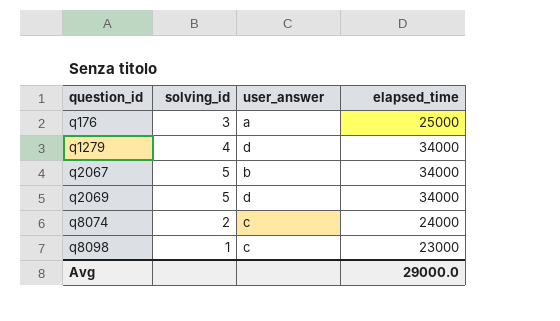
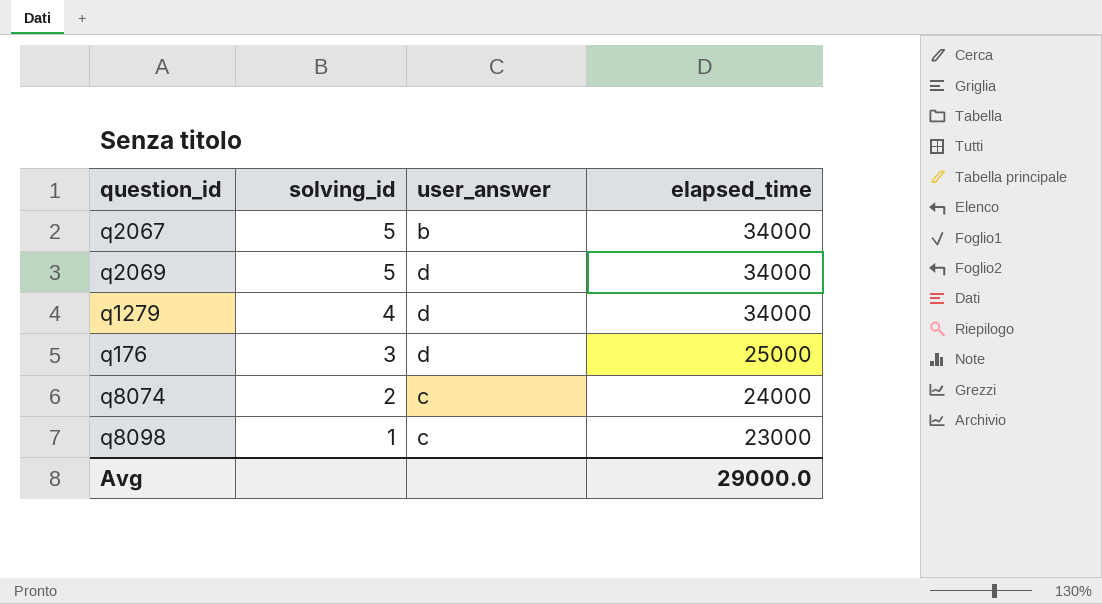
row order: question_id ascending -> solving_id descending
q176 | user_answer: a -> d

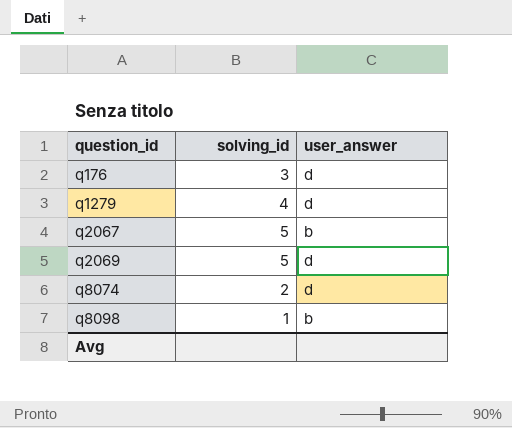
row order: solving_id descending -> question_id ascending
column elapsed_time | position: 4 -> none
q8074 | user_answer: c -> d
q8098 | user_answer: c -> b

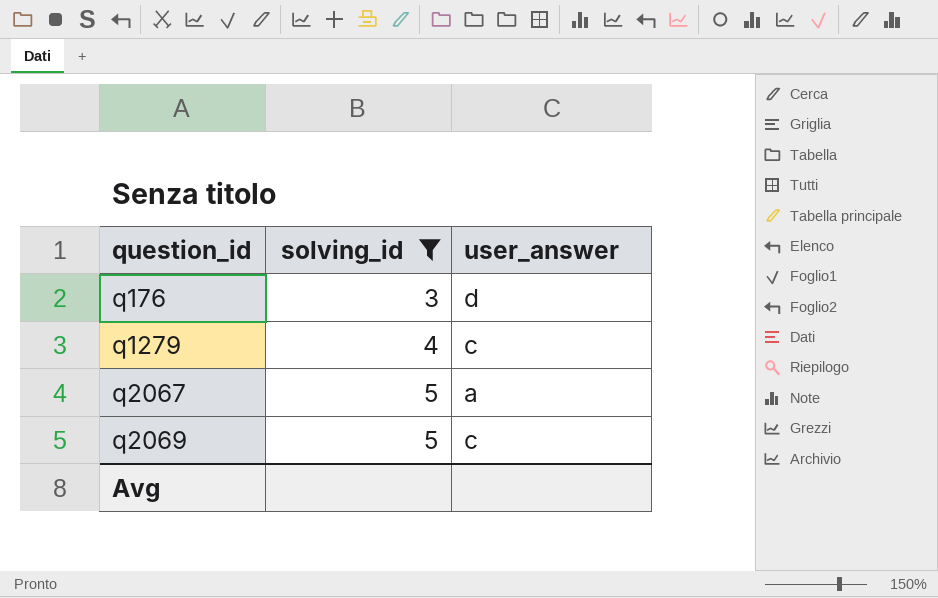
filter: none -> solving_id >= 3
q1279 | user_answer: d -> c
q2067 | user_answer: b -> a
q2069 | user_answer: d -> c

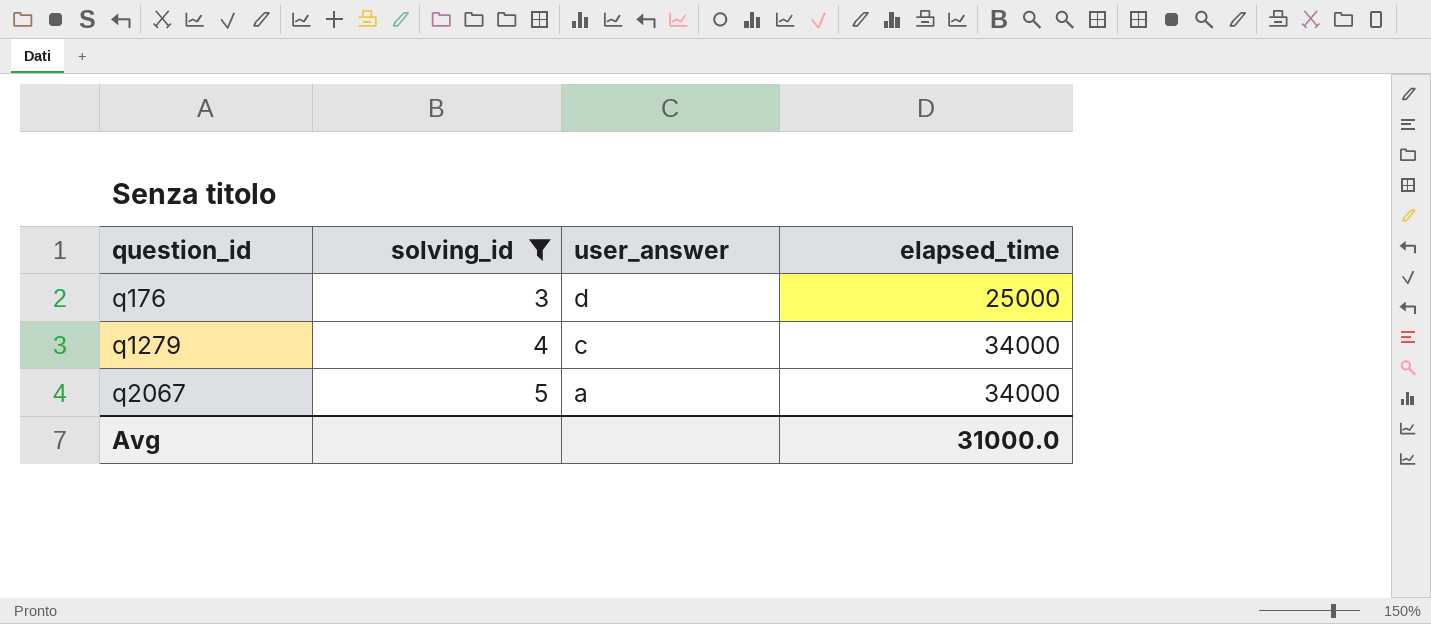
column elapsed_time | position: none -> 4
row q2069: 5 | c -> none

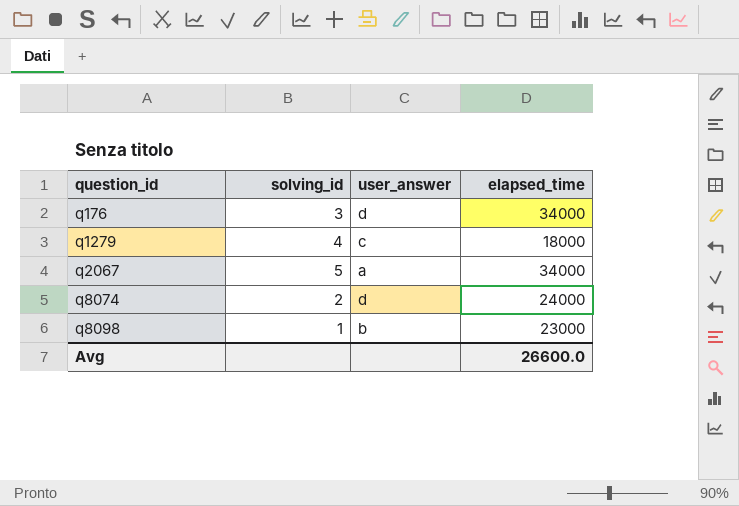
filter: solving_id >= 3 -> none
q176 | elapsed_time: 25000 -> 34000
q1279 | elapsed_time: 34000 -> 18000
Avg | elapsed_time: 31000.0 -> 26600.0

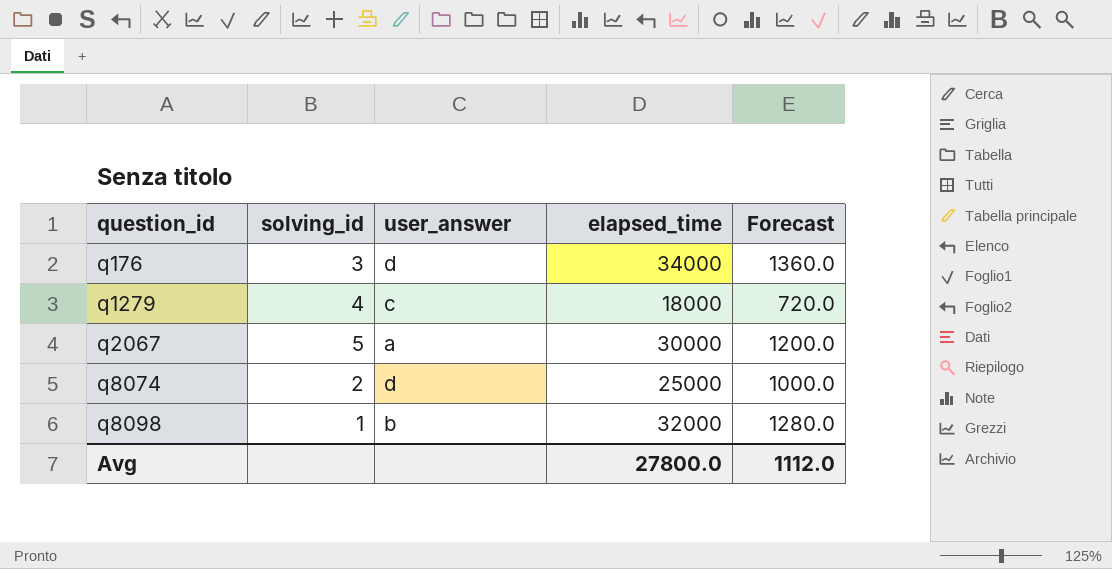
column Forecast | formula: none -> [elapsed_time] * 0.04
q2067 | elapsed_time: 34000 -> 30000
q8074 | elapsed_time: 24000 -> 25000
q8098 | elapsed_time: 23000 -> 32000
Avg | elapsed_time: 26600.0 -> 27800.0

